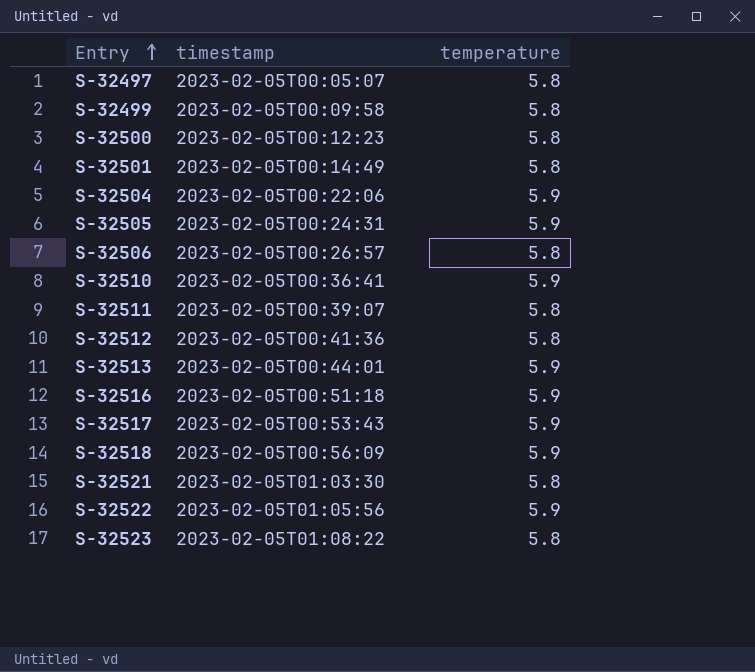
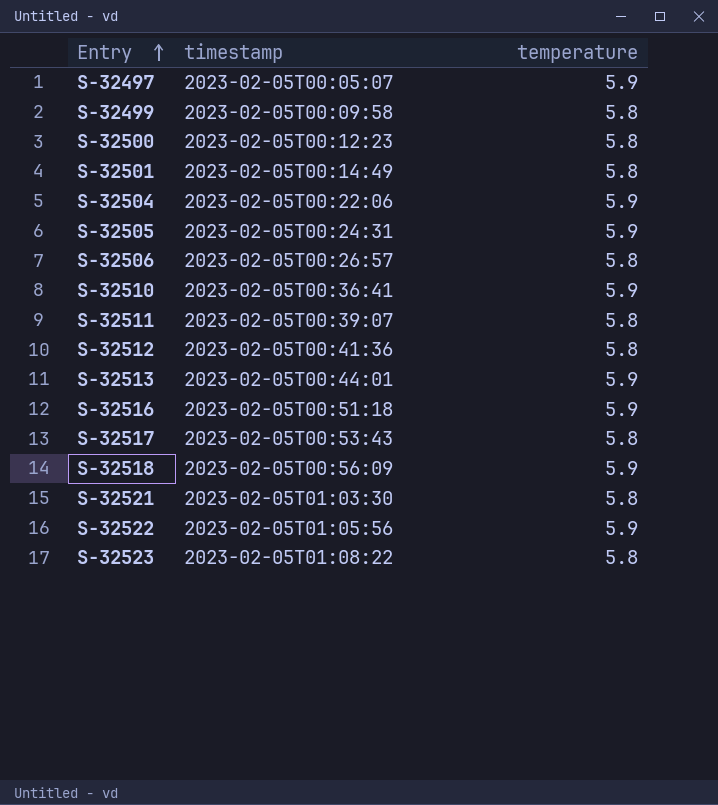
S-32497 | temperature: 5.8 -> 5.9
S-32517 | temperature: 5.9 -> 5.8

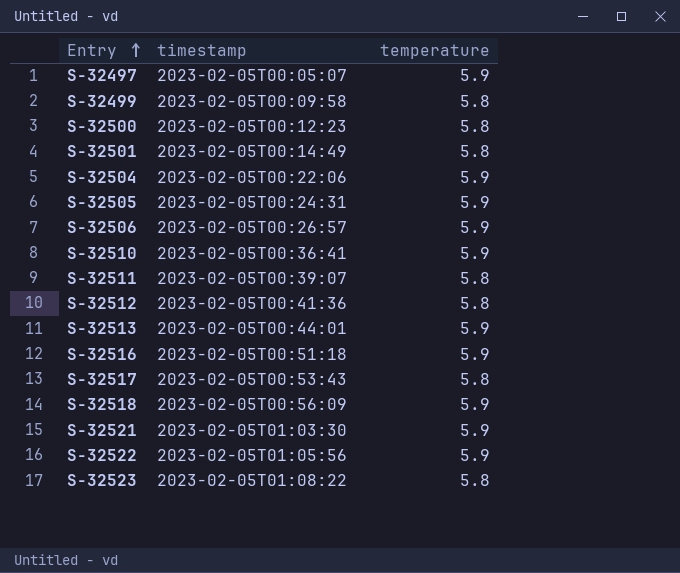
S-32506 | temperature: 5.8 -> 5.9
S-32521 | temperature: 5.8 -> 5.9

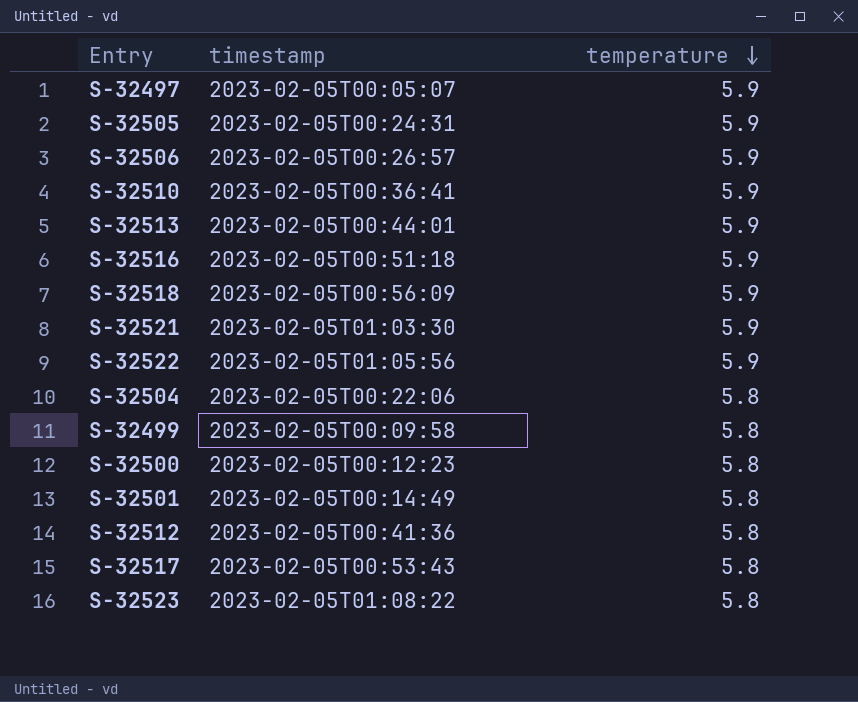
row order: Entry ascending -> temperature descending
row S-32511: 2023-02-05T00:39:07 | 5.8 -> none
S-32504 | temperature: 5.9 -> 5.8

